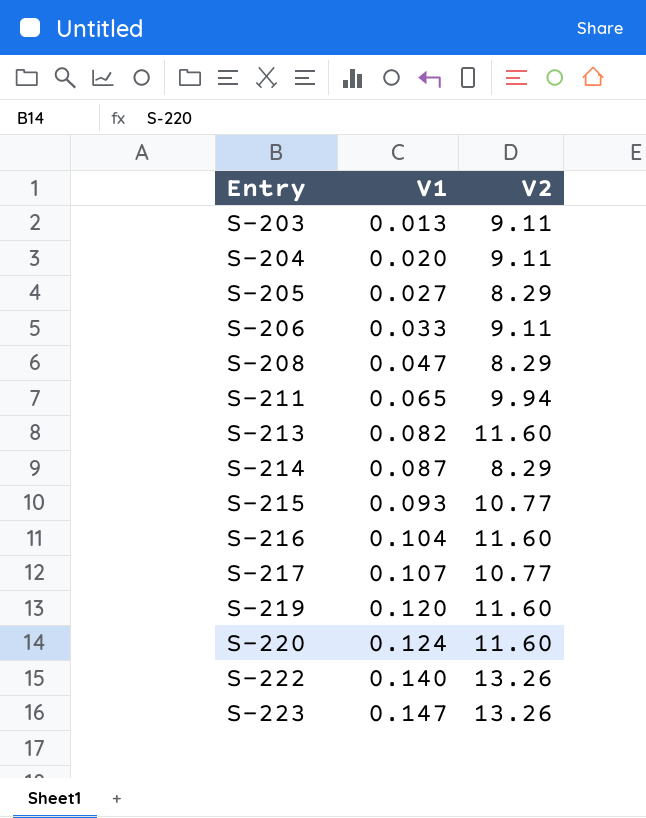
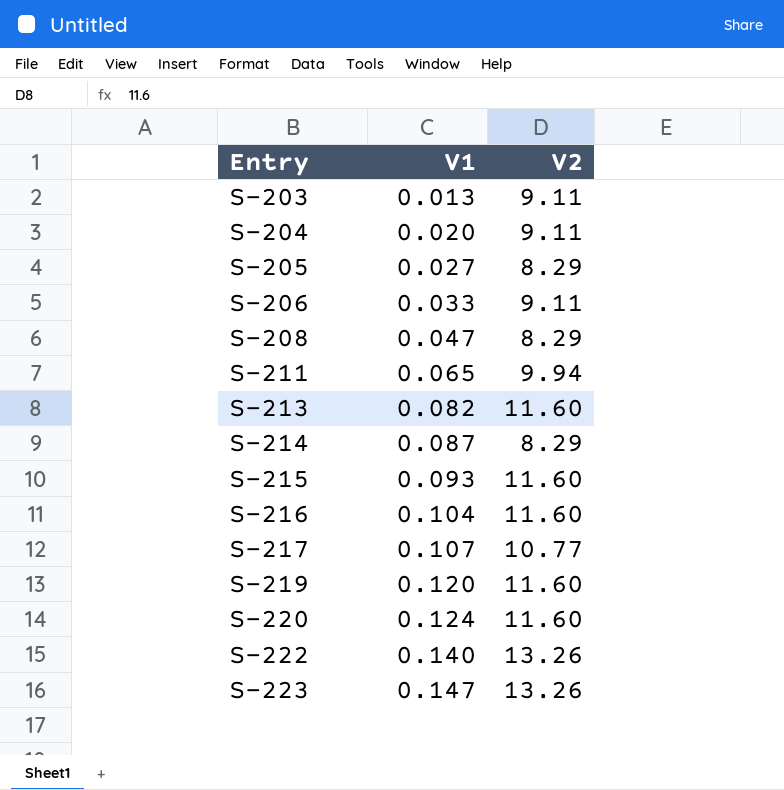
S-215 | V2: 10.77 -> 11.60

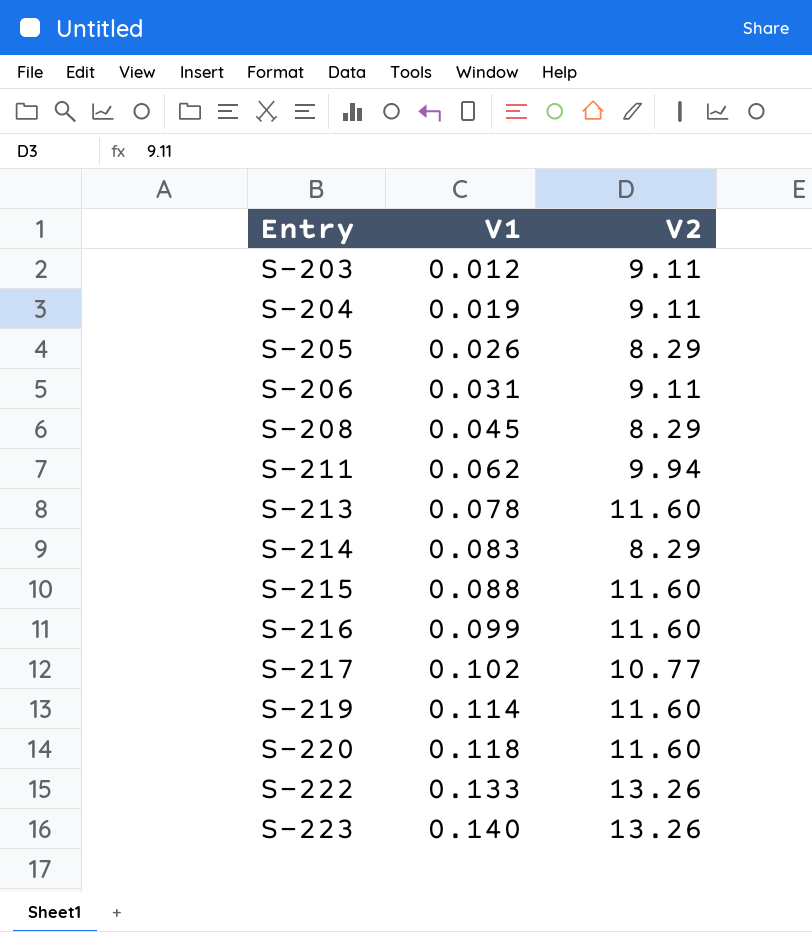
S-203 | V1: 0.013 -> 0.012
S-204 | V1: 0.020 -> 0.019
S-205 | V1: 0.027 -> 0.026
S-206 | V1: 0.033 -> 0.031
S-208 | V1: 0.047 -> 0.045
S-211 | V1: 0.065 -> 0.062
S-213 | V1: 0.082 -> 0.078
S-214 | V1: 0.087 -> 0.083
S-215 | V1: 0.093 -> 0.088
S-216 | V1: 0.104 -> 0.099
S-217 | V1: 0.107 -> 0.102
S-219 | V1: 0.120 -> 0.114
S-220 | V1: 0.124 -> 0.118
S-222 | V1: 0.140 -> 0.133
S-223 | V1: 0.147 -> 0.140

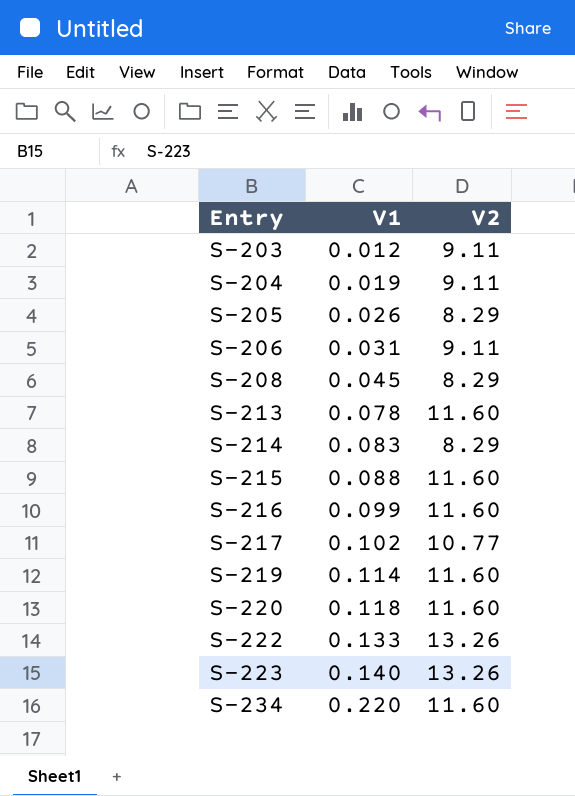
row S-211: 0.062 | 9.94 -> none
row S-234: none -> 0.220 | 11.60

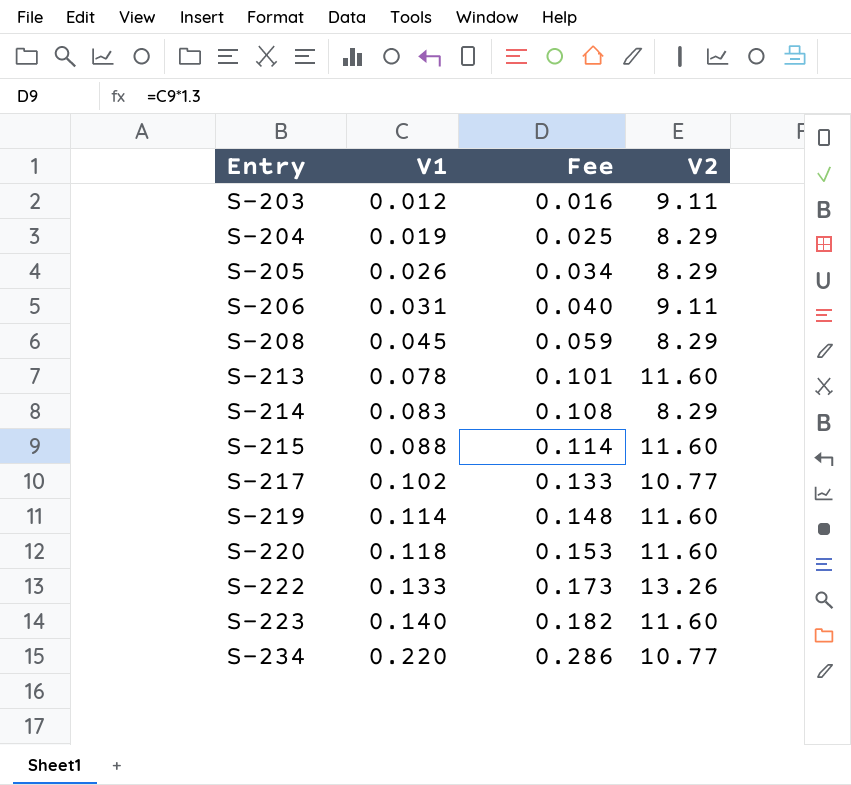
column Fee | formula: none -> [V1] * 1.3
row S-216: 0.099 | 11.60 -> none
S-204 | V2: 9.11 -> 8.29
S-223 | V2: 13.26 -> 11.60
S-234 | V2: 11.60 -> 10.77

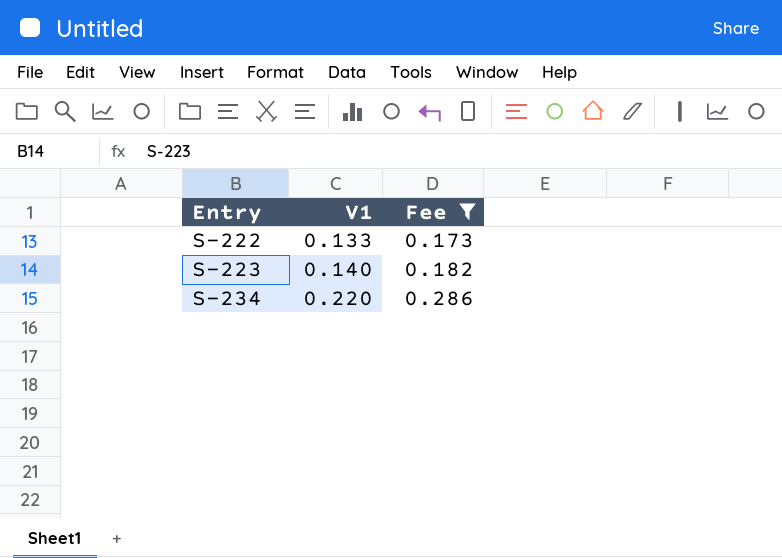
filter: none -> Fee >= 0.173
column V2 | position: 4 -> none

